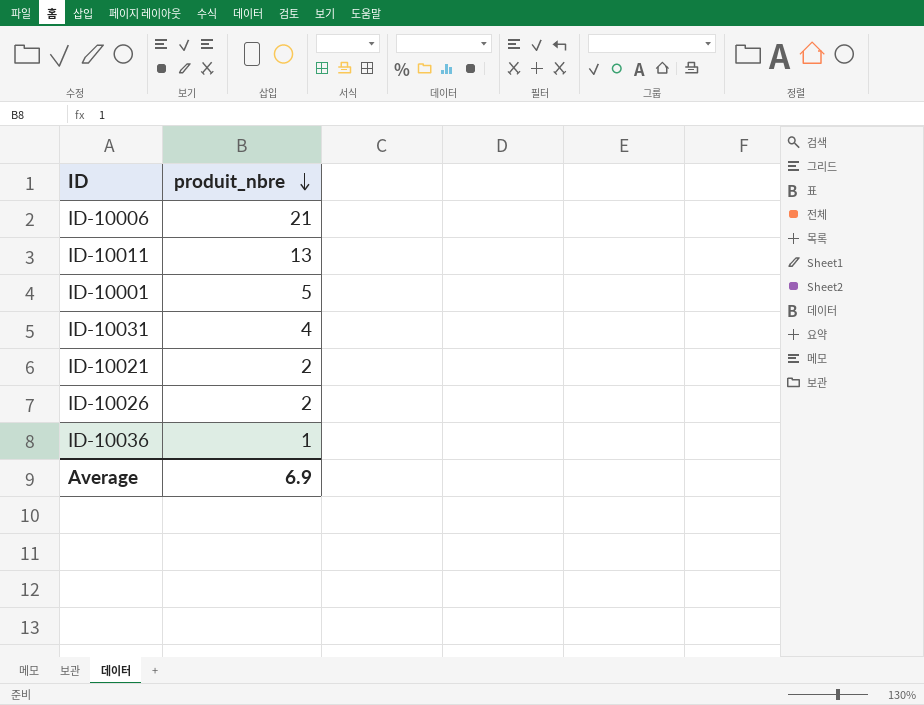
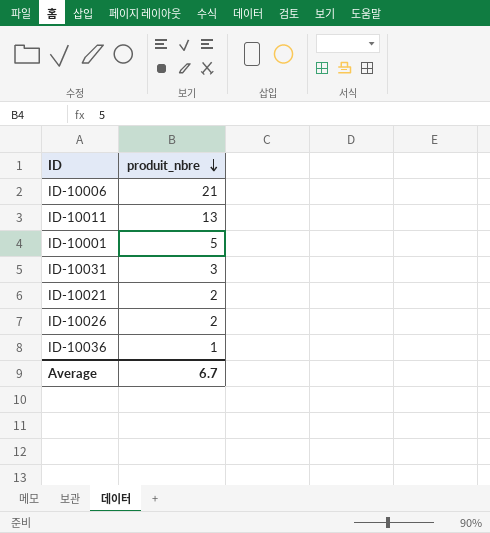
ID-10031 | produit_nbre: 4 -> 3
Average | produit_nbre: 6.9 -> 6.7

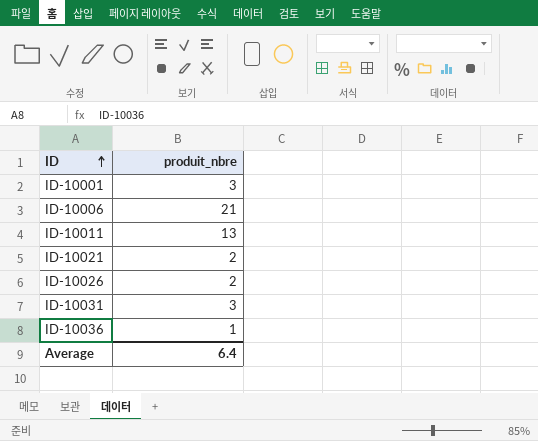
row order: produit_nbre descending -> ID ascending
ID-10001 | produit_nbre: 5 -> 3
Average | produit_nbre: 6.7 -> 6.4

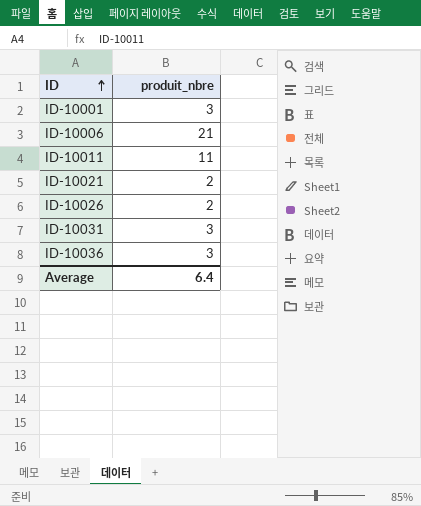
ID-10011 | produit_nbre: 13 -> 11
ID-10036 | produit_nbre: 1 -> 3

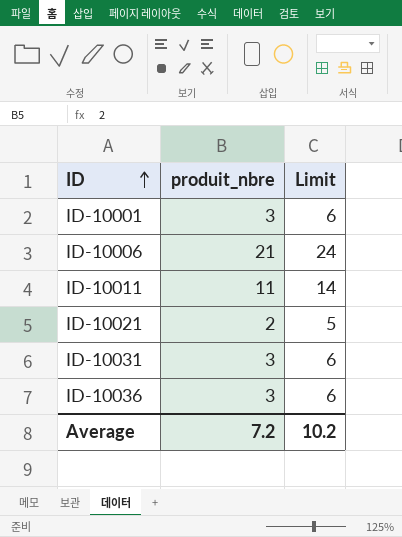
column Limit | formula: none -> [produit_nbre] + 3
row ID-10026: 2 -> none
Average | produit_nbre: 6.4 -> 7.2

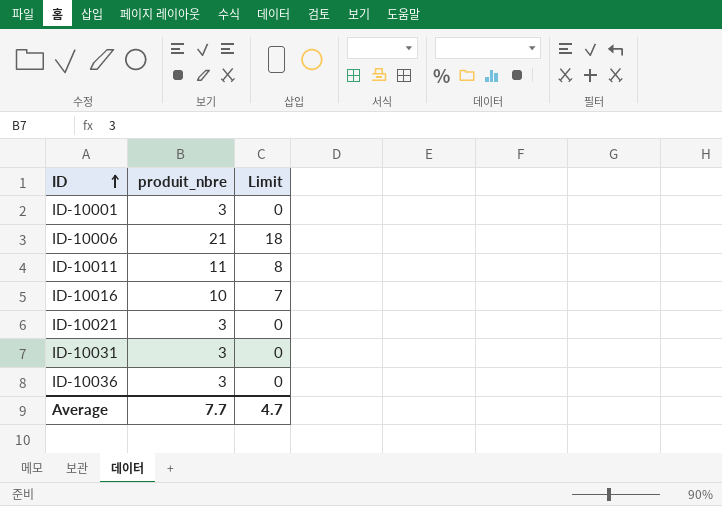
column Limit | formula: [produit_nbre] + 3 -> [produit_nbre] - 3
row ID-10016: none -> 10 | 7
ID-10021 | produit_nbre: 2 -> 3
Average | produit_nbre: 7.2 -> 7.7
Average | Limit: 10.2 -> 4.7

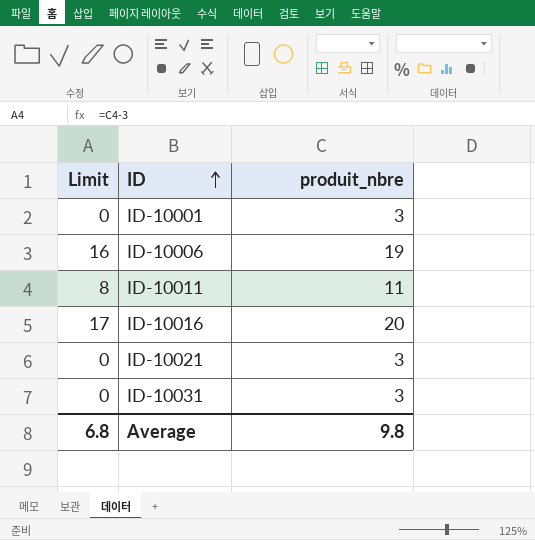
column Limit | position: 3 -> 1
row ID-10036: 3 | 0 -> none
ID-10006 | Limit: 18 -> 16
ID-10006 | produit_nbre: 21 -> 19
ID-10016 | Limit: 7 -> 17
ID-10016 | produit_nbre: 10 -> 20
Average | Limit: 4.7 -> 6.8
Average | produit_nbre: 7.7 -> 9.8

